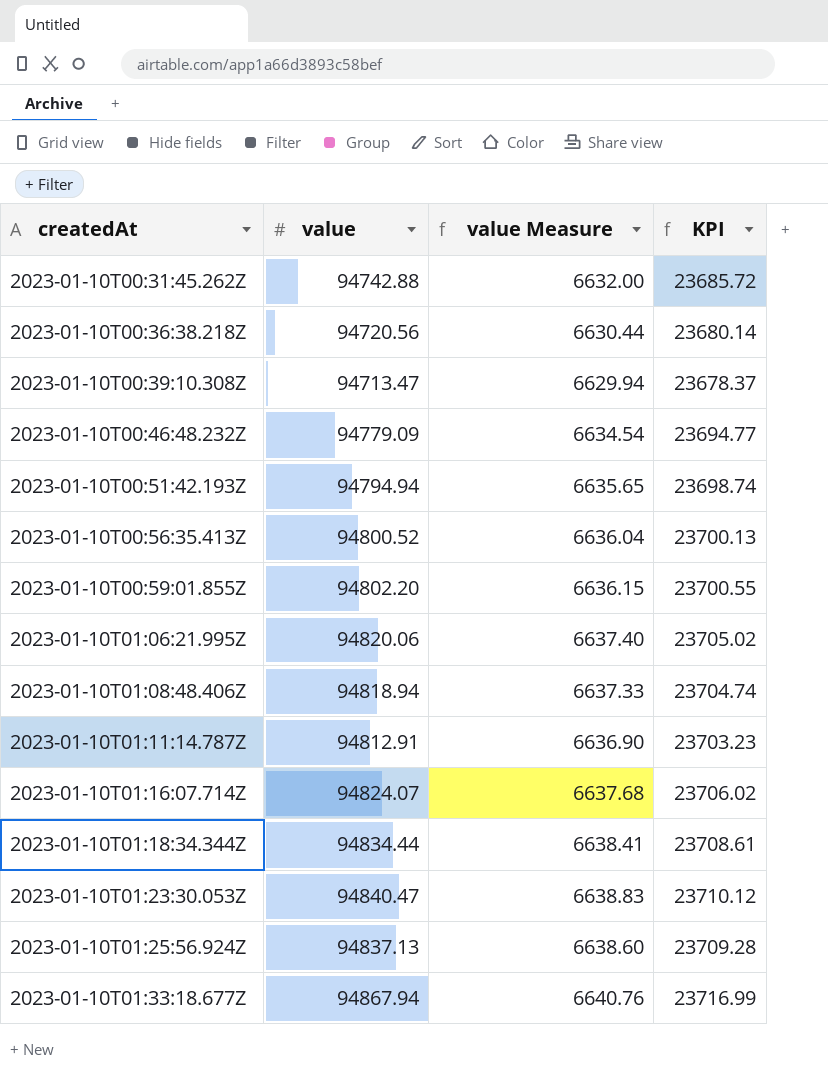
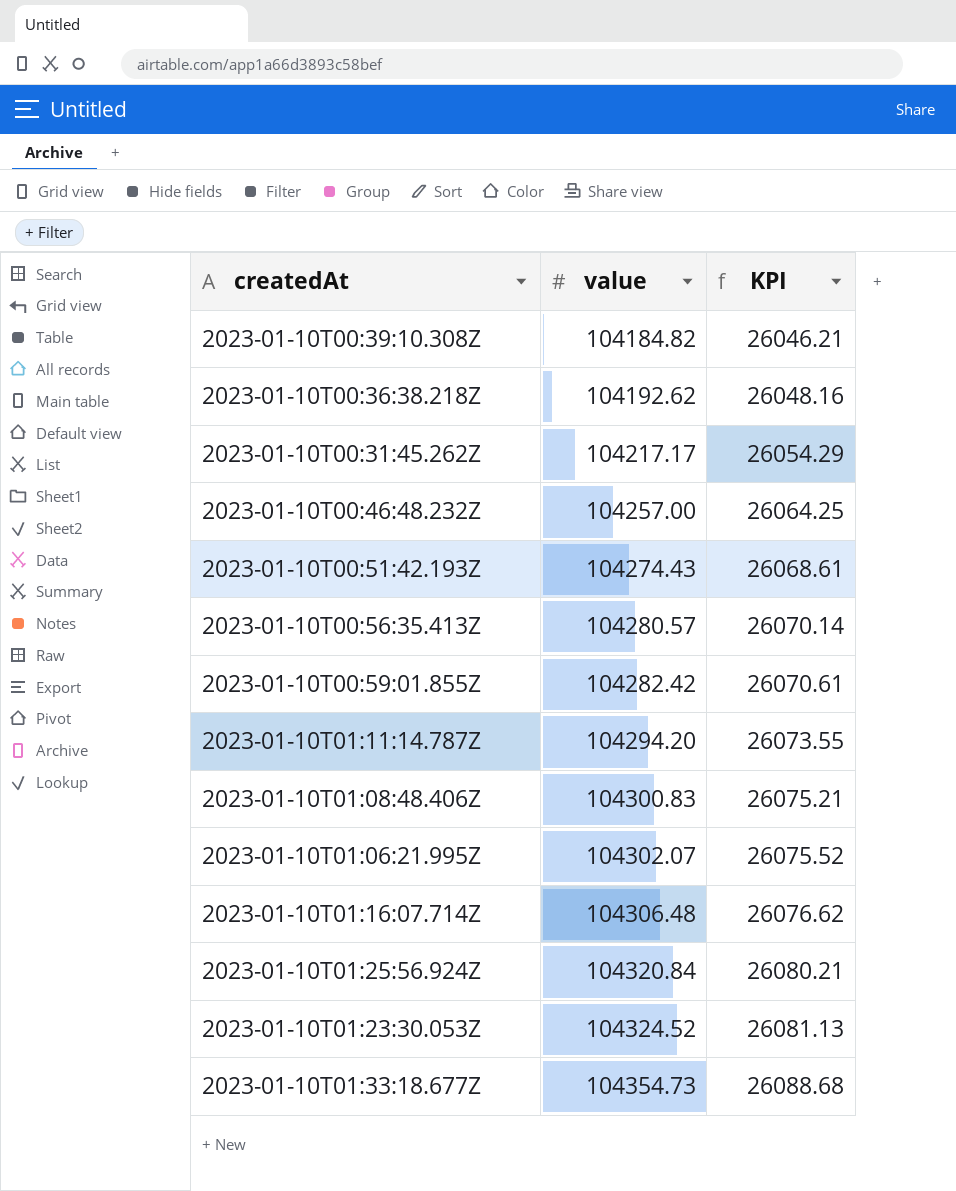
row order: createdAt ascending -> value ascending
column value Measure | formula: [value] * 0.07 -> none
row 2023-01-10T01:18:34.344Z: 94834.44 | 6638.41 | 23708.61 -> none
2023-01-10T00:39:10.308Z | value: 94713.47 -> 104184.82
2023-01-10T00:39:10.308Z | KPI: 23678.37 -> 26046.21
2023-01-10T00:36:38.218Z | value: 94720.56 -> 104192.62
2023-01-10T00:36:38.218Z | KPI: 23680.14 -> 26048.16
2023-01-10T00:31:45.262Z | value: 94742.88 -> 104217.17
2023-01-10T00:31:45.262Z | KPI: 23685.72 -> 26054.29
2023-01-10T00:46:48.232Z | value: 94779.09 -> 104257.00
2023-01-10T00:46:48.232Z | KPI: 23694.77 -> 26064.25
2023-01-10T00:51:42.193Z | value: 94794.94 -> 104274.43
2023-01-10T00:51:42.193Z | KPI: 23698.74 -> 26068.61
2023-01-10T00:56:35.413Z | value: 94800.52 -> 104280.57
2023-01-10T00:56:35.413Z | KPI: 23700.13 -> 26070.14
2023-01-10T00:59:01.855Z | value: 94802.20 -> 104282.42
2023-01-10T00:59:01.855Z | KPI: 23700.55 -> 26070.61
2023-01-10T01:11:14.787Z | value: 94812.91 -> 104294.20
2023-01-10T01:11:14.787Z | KPI: 23703.23 -> 26073.55
2023-01-10T01:08:48.406Z | value: 94818.94 -> 104300.83
2023-01-10T01:08:48.406Z | KPI: 23704.74 -> 26075.21
2023-01-10T01:06:21.995Z | value: 94820.06 -> 104302.07
2023-01-10T01:06:21.995Z | KPI: 23705.02 -> 26075.52
2023-01-10T01:16:07.714Z | value: 94824.07 -> 104306.48
2023-01-10T01:16:07.714Z | KPI: 23706.02 -> 26076.62
2023-01-10T01:25:56.924Z | value: 94837.13 -> 104320.84
2023-01-10T01:25:56.924Z | KPI: 23709.28 -> 26080.21
2023-01-10T01:23:30.053Z | value: 94840.47 -> 104324.52
2023-01-10T01:23:30.053Z | KPI: 23710.12 -> 26081.13
2023-01-10T01:33:18.677Z | value: 94867.94 -> 104354.73
2023-01-10T01:33:18.677Z | KPI: 23716.99 -> 26088.68

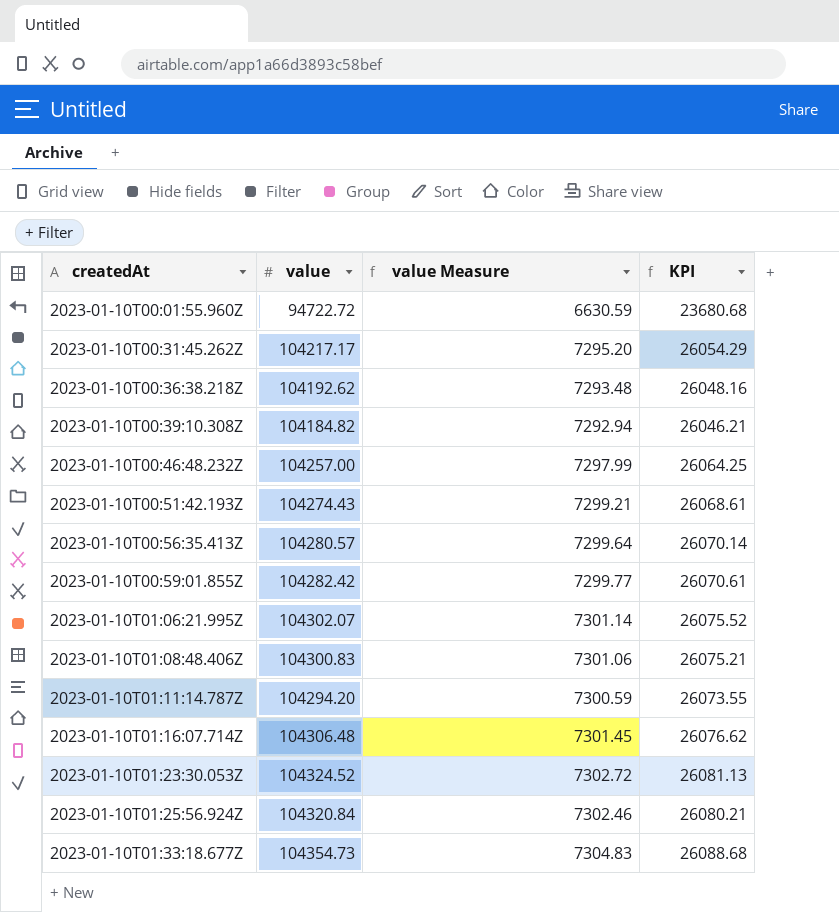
row order: value ascending -> createdAt ascending
column value Measure | formula: none -> [value] * 0.07
row 2023-01-10T00:01:55.960Z: none -> 94722.72 | 6630.59 | 23680.68

